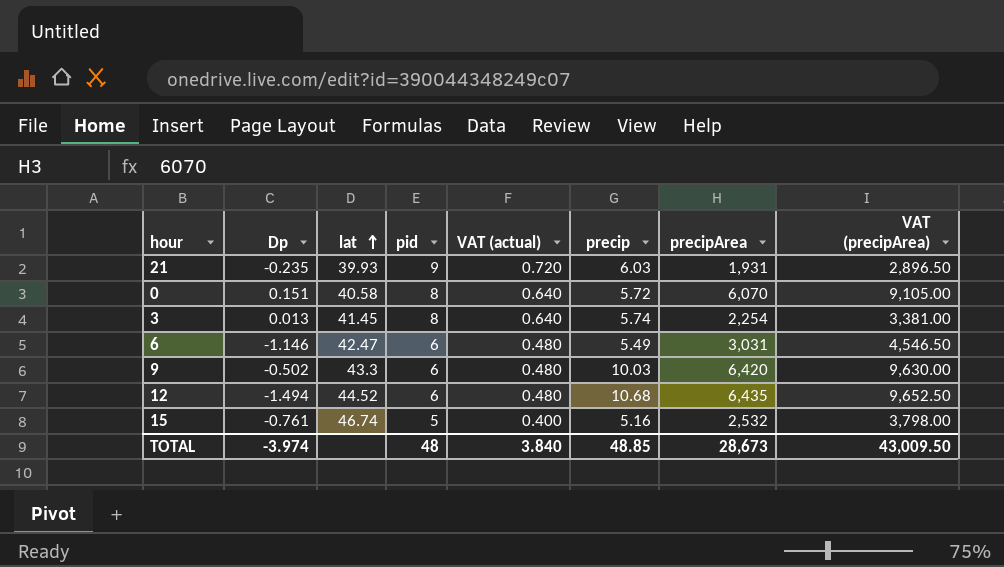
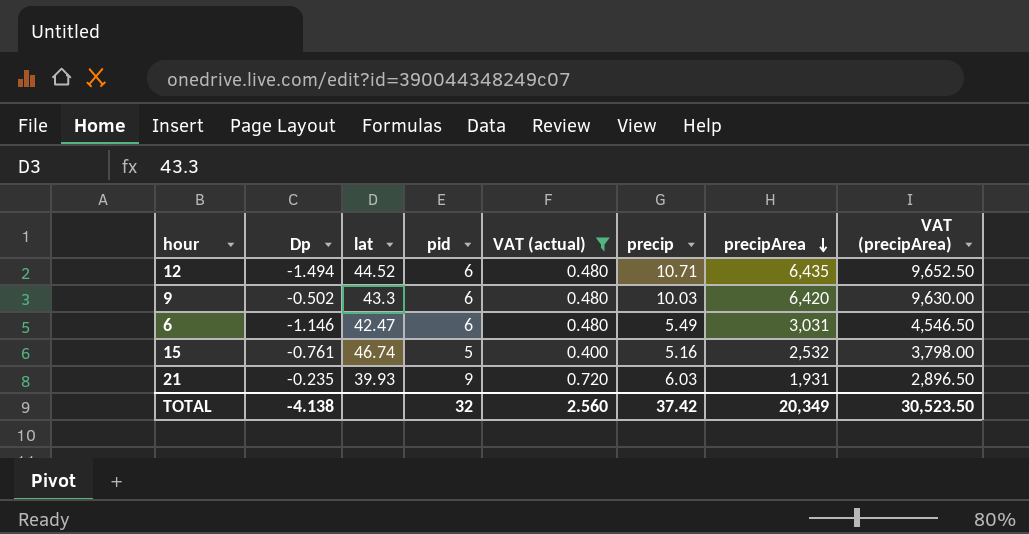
filter: none -> VAT (actual) != 0.640
row order: lat ascending -> precipArea descending
12 | precip: 10.68 -> 10.71
TOTAL | Dp: -3.974 -> -4.138
TOTAL | pid: 48 -> 32
TOTAL | VAT (actual): 3.840 -> 2.560
TOTAL | precip: 48.85 -> 37.42
TOTAL | precipArea: 28,673 -> 20,349
TOTAL | VAT (precipArea): 43,009.50 -> 30,523.50

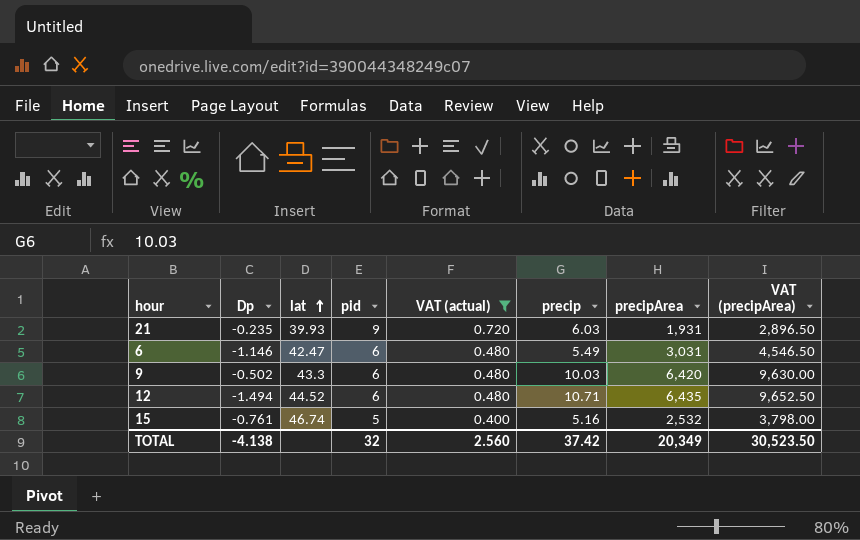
row order: precipArea descending -> lat ascending

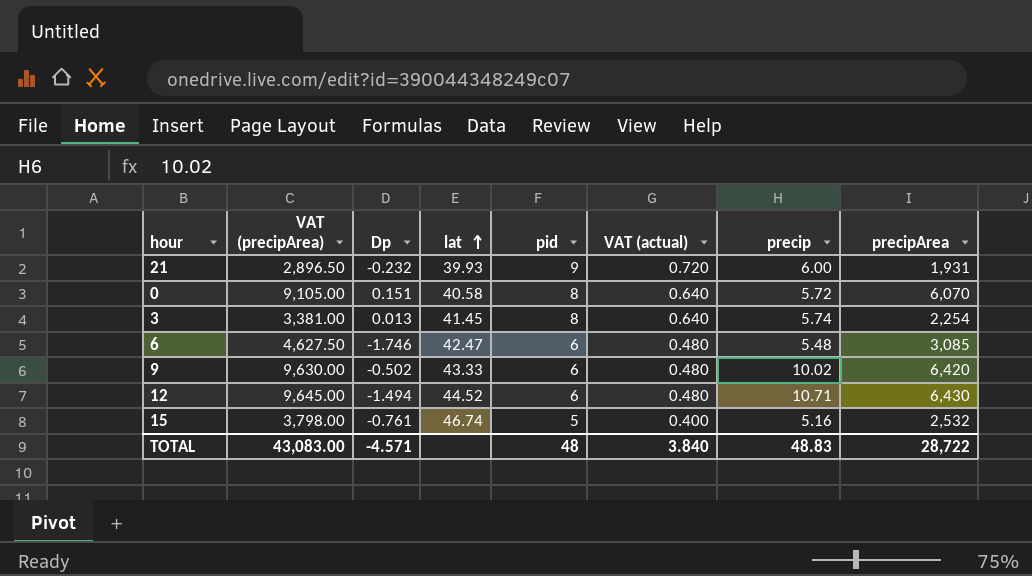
filter: VAT (actual) != 0.640 -> none
column VAT (precipArea) | position: 8 -> 2
21 | Dp: -0.235 -> -0.232
21 | precip: 6.03 -> 6.00
6 | VAT (precipArea): 4,546.50 -> 4,627.50
6 | Dp: -1.146 -> -1.746
6 | precip: 5.49 -> 5.48
6 | precipArea: 3,031 -> 3,085
9 | lat: 43.3 -> 43.33
9 | precip: 10.03 -> 10.02
12 | VAT (precipArea): 9,652.50 -> 9,645.00
12 | precipArea: 6,435 -> 6,430
TOTAL | VAT (precipArea): 30,523.50 -> 43,083.00
TOTAL | Dp: -4.138 -> -4.571
TOTAL | pid: 32 -> 48
TOTAL | VAT (actual): 2.560 -> 3.840
TOTAL | precip: 37.42 -> 48.83
TOTAL | precipArea: 20,349 -> 28,722

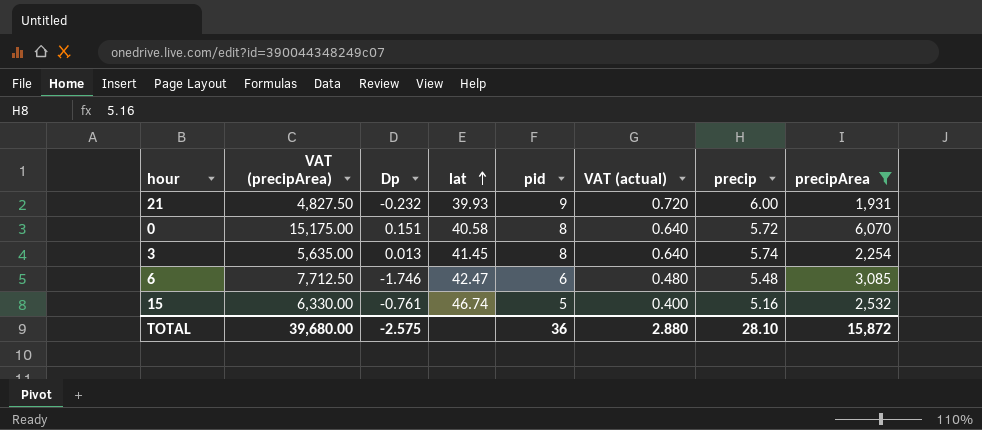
filter: none -> precipArea <= 6,070
column VAT (precipArea) | formula: [precipArea] * 1.5 -> [precipArea] * 2.5
TOTAL | VAT (precipArea): 43,083.00 -> 39,680.00
TOTAL | Dp: -4.571 -> -2.575
TOTAL | pid: 48 -> 36
TOTAL | VAT (actual): 3.840 -> 2.880
TOTAL | precip: 48.83 -> 28.10
TOTAL | precipArea: 28,722 -> 15,872

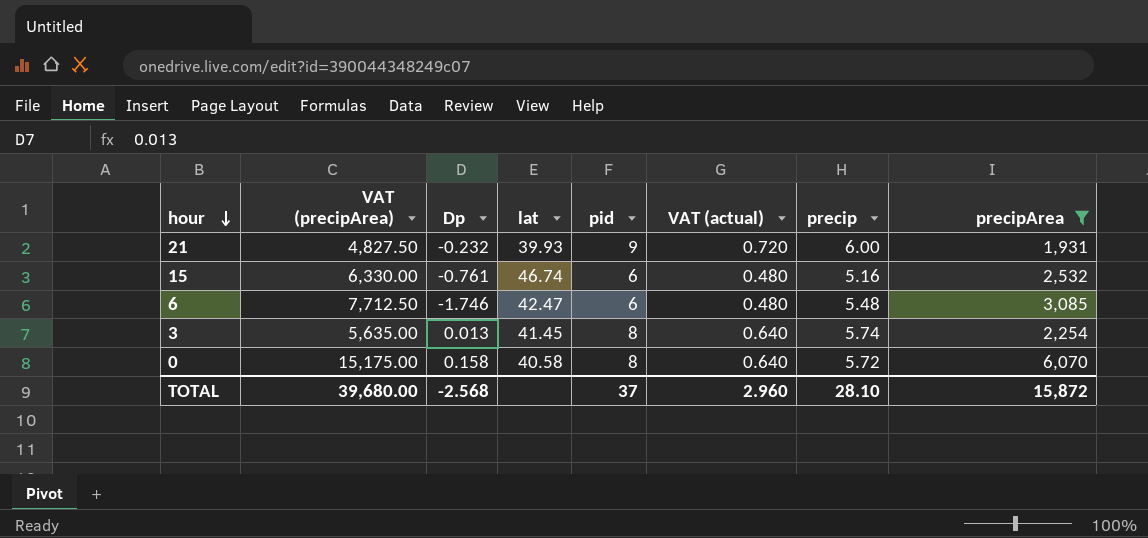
row order: lat ascending -> hour descending
15 | pid: 5 -> 6
15 | VAT (actual): 0.400 -> 0.480
0 | Dp: 0.151 -> 0.158
TOTAL | Dp: -2.575 -> -2.568
TOTAL | pid: 36 -> 37
TOTAL | VAT (actual): 2.880 -> 2.960

